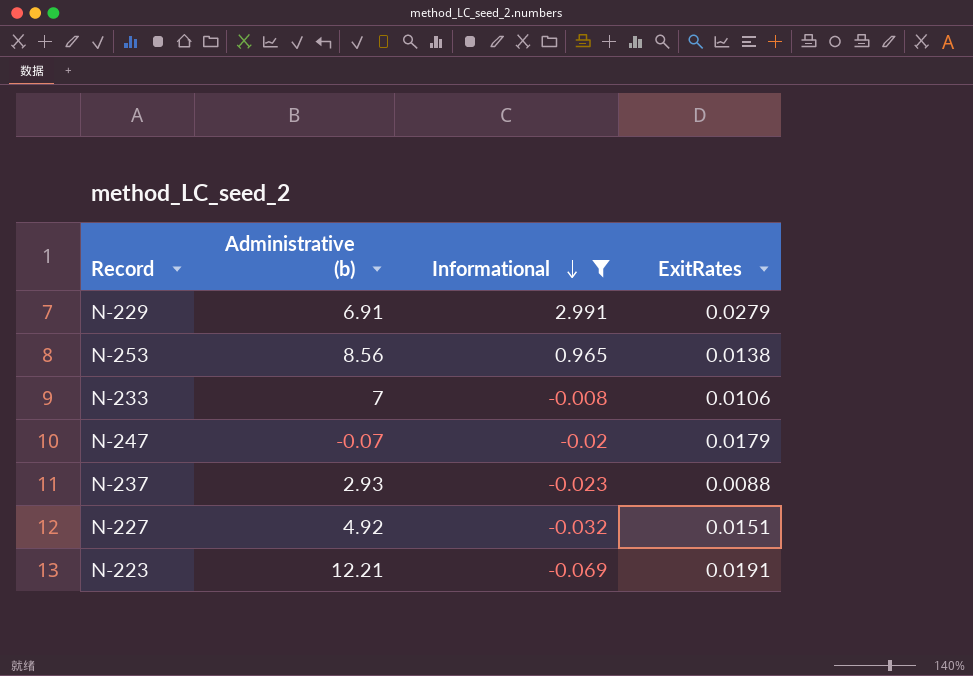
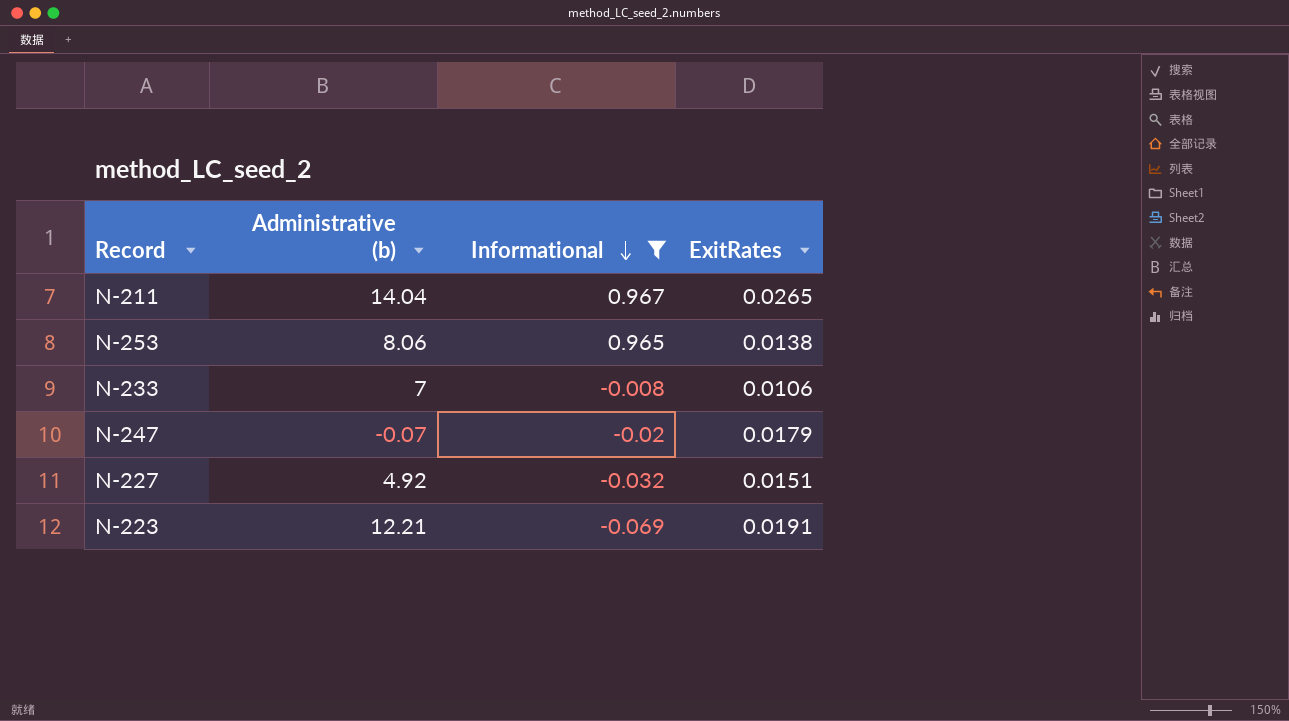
row N-229: 6.91 | 2.991 | 0.0279 -> none
row N-237: 2.93 | -0.023 | 0.0088 -> none
row N-211: none -> 14.04 | 0.967 | 0.0265
N-253 | Administrative (b): 8.56 -> 8.06

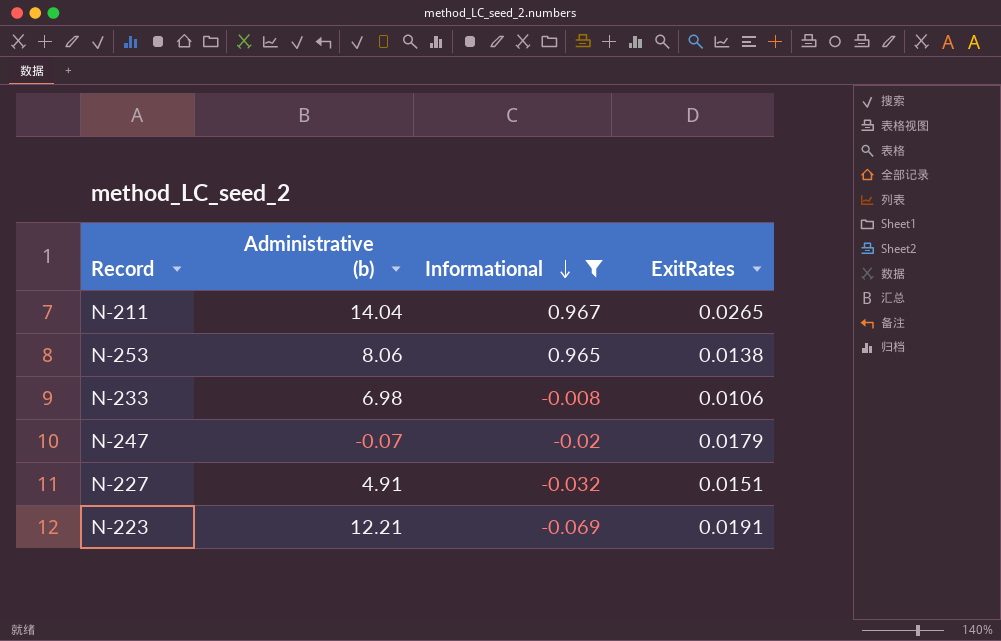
N-233 | Administrative (b): 7 -> 6.98
N-227 | Administrative (b): 4.92 -> 4.91

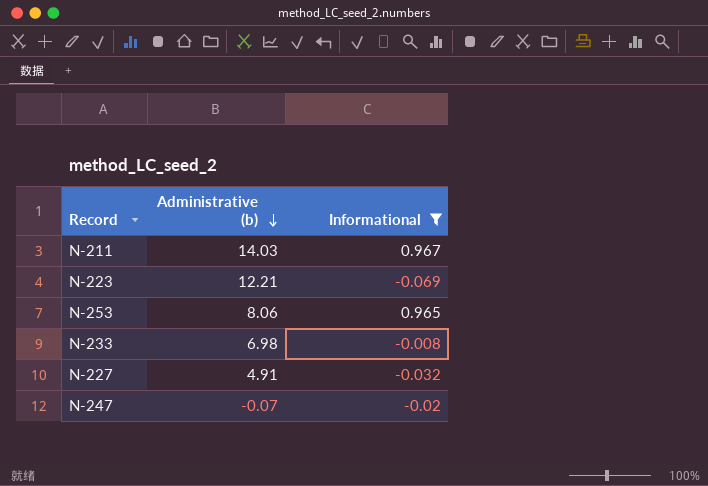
row order: Informational descending -> Administrative (b) descending
column ExitRates | position: 4 -> none
N-211 | Administrative (b): 14.04 -> 14.03

